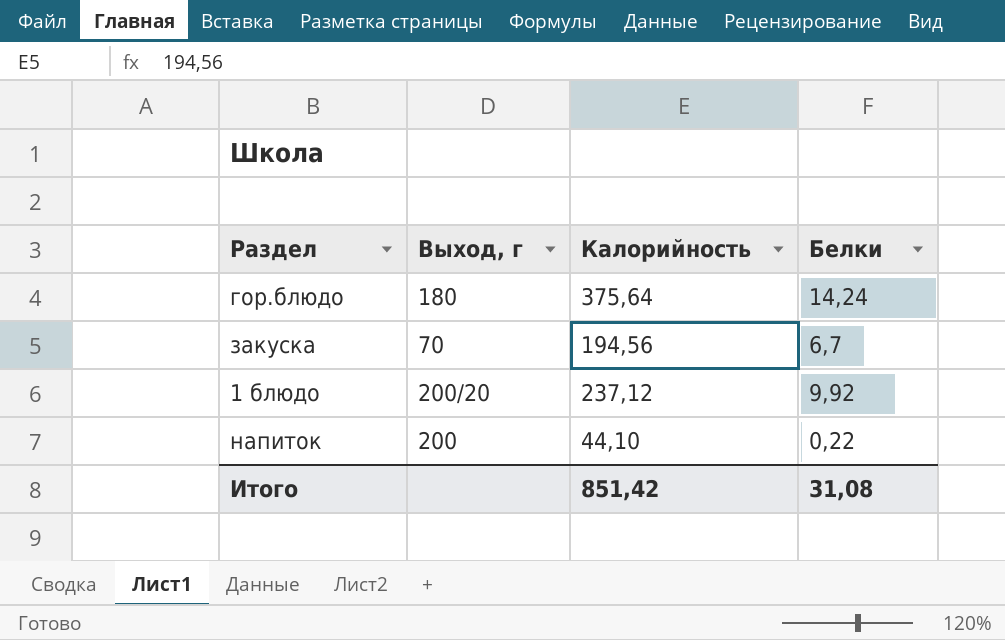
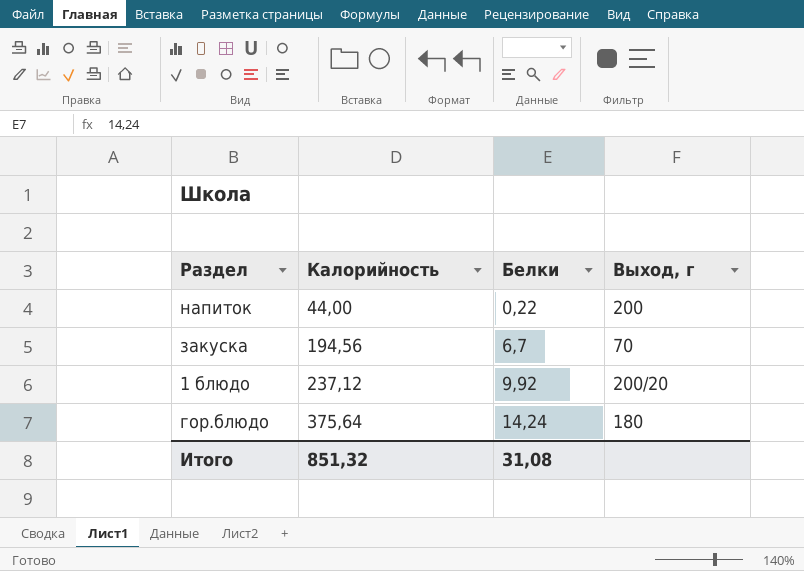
row order: none -> Калорийность ascending
column Выход, г | position: 2 -> 4
напиток | Калорийность: 44,10 -> 44,00
Итого | Калорийность: 851,42 -> 851,32

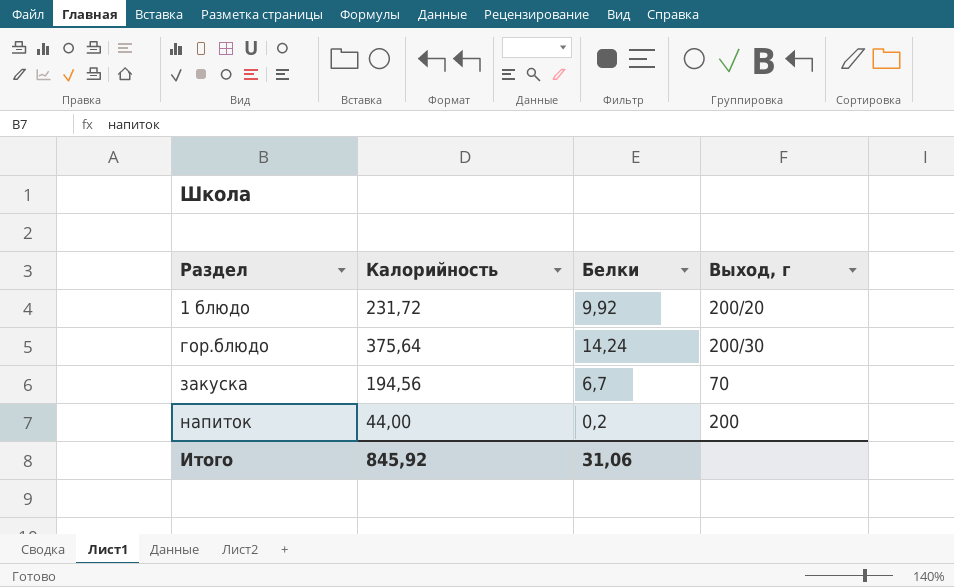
row order: Калорийность ascending -> Раздел ascending
1 блюдо | Калорийность: 237,12 -> 231,72
гор.блюдо | Выход, г: 180 -> 200/30
напиток | Белки: 0,22 -> 0,2
Итого | Калорийность: 851,32 -> 845,92
Итого | Белки: 31,08 -> 31,06

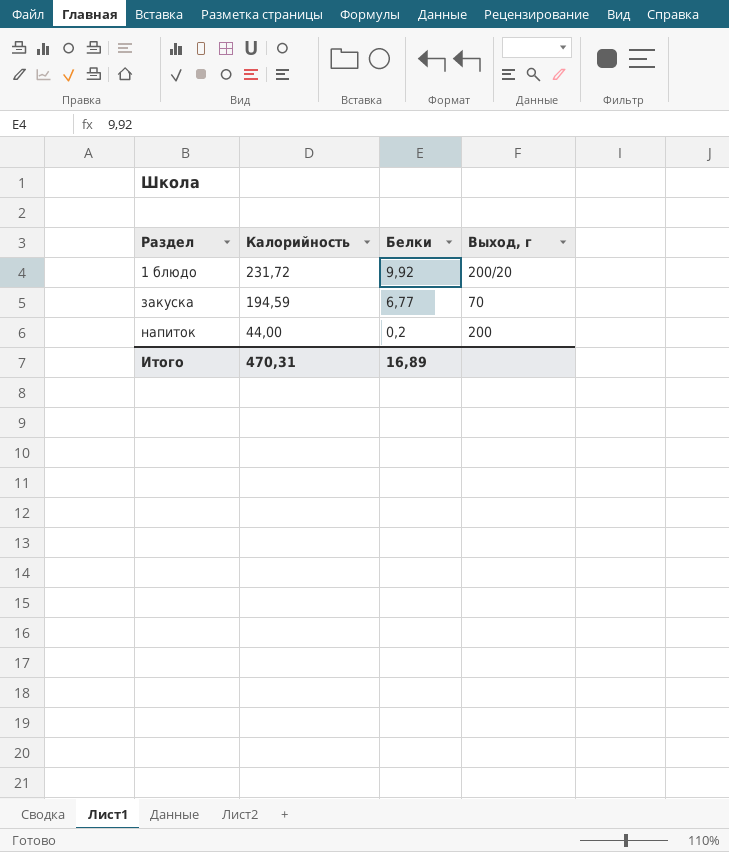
row гор.блюдо: 375,64 | 14,24 | 200/30 -> none
закуска | Калорийность: 194,56 -> 194,59
закуска | Белки: 6,7 -> 6,77
Итого | Калорийность: 845,92 -> 470,31
Итого | Белки: 31,06 -> 16,89

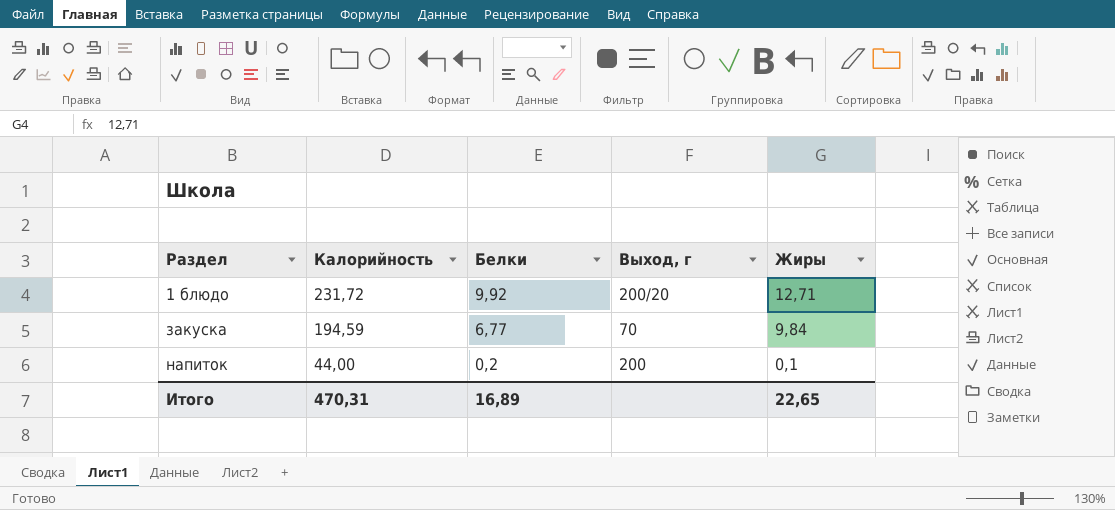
column Жиры | position: none -> 5

